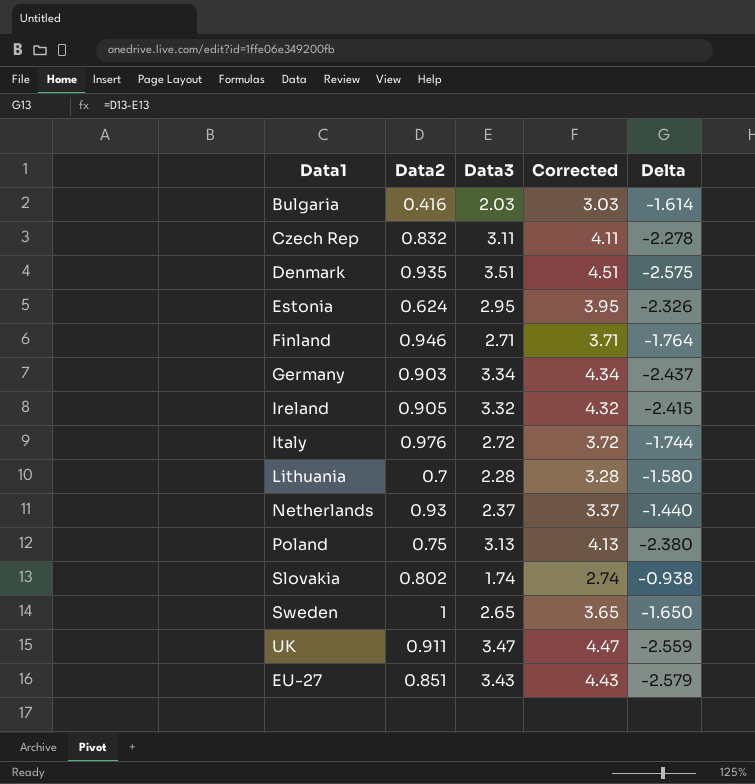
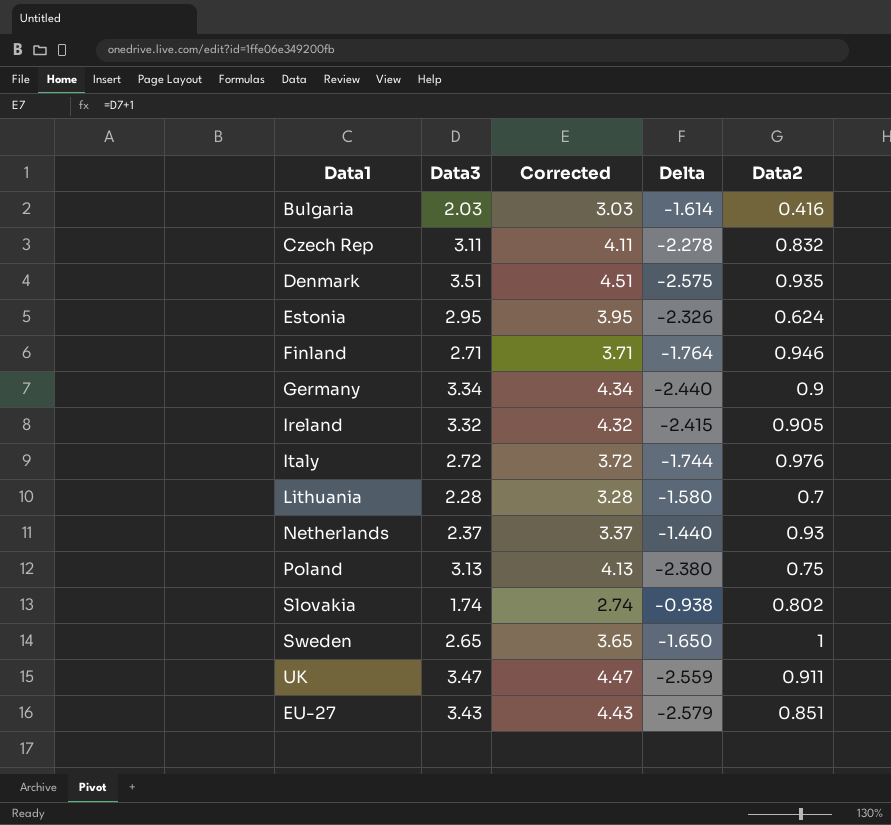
column Data2 | position: 2 -> 5
Germany | Delta: -2.437 -> -2.440
Germany | Data2: 0.903 -> 0.9

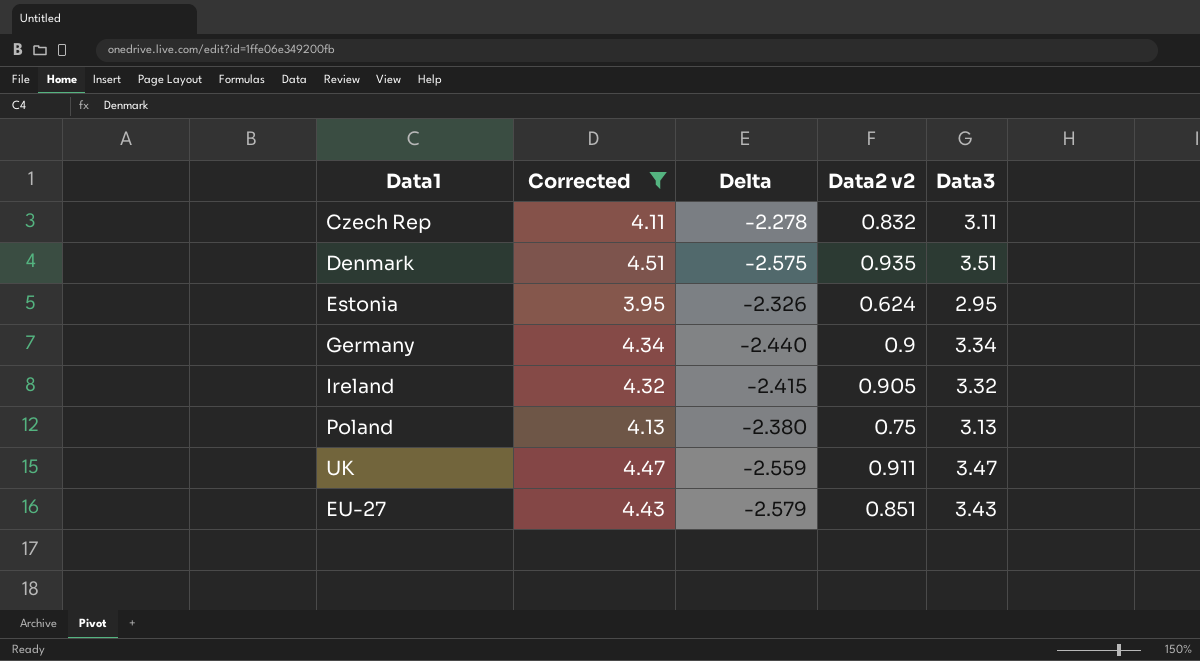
filter: none -> Corrected >= 3.95
column name: Data2 -> Data2 v2
column Data3 | position: 2 -> 5

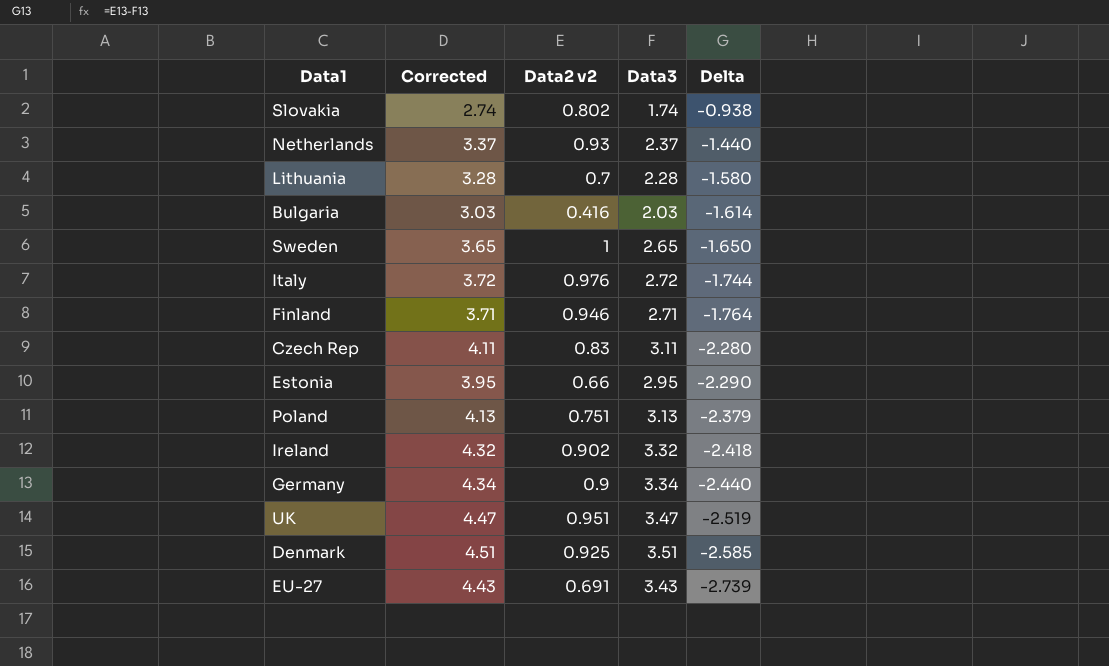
filter: Corrected >= 3.95 -> none
row order: none -> Delta descending
column Delta | position: 3 -> 5
Czech Rep | Data2 v2: 0.832 -> 0.83
Czech Rep | Delta: -2.278 -> -2.280
Estonia | Data2 v2: 0.624 -> 0.66
Estonia | Delta: -2.326 -> -2.290
Poland | Data2 v2: 0.75 -> 0.751
Poland | Delta: -2.380 -> -2.379
Ireland | Data2 v2: 0.905 -> 0.902
Ireland | Delta: -2.415 -> -2.418
UK | Data2 v2: 0.911 -> 0.951
UK | Delta: -2.559 -> -2.519
Denmark | Data2 v2: 0.935 -> 0.925
Denmark | Delta: -2.575 -> -2.585
EU-27 | Data2 v2: 0.851 -> 0.691
EU-27 | Delta: -2.579 -> -2.739

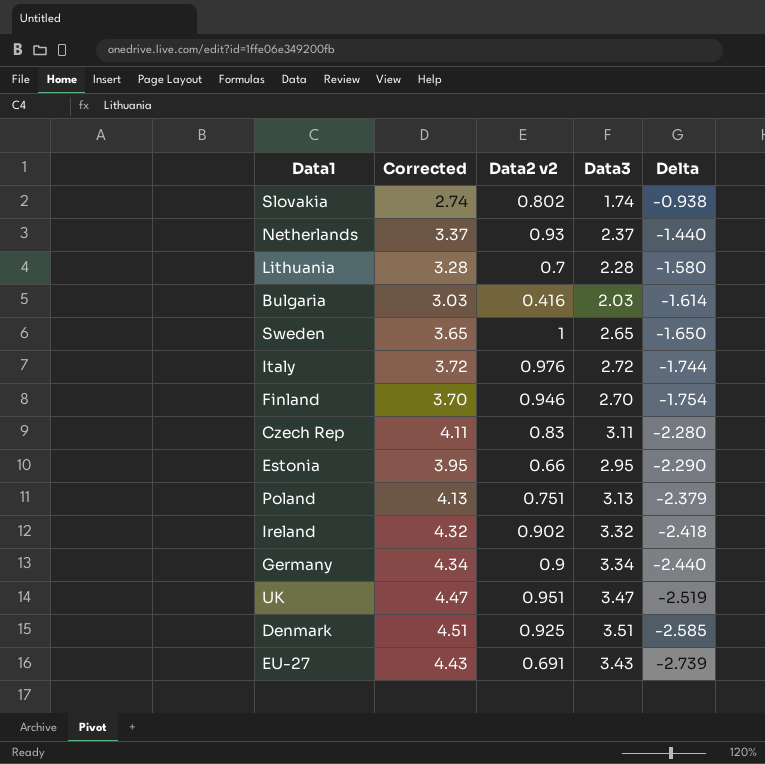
Finland | Corrected: 3.71 -> 3.70
Finland | Data3: 2.71 -> 2.70
Finland | Delta: -1.764 -> -1.754

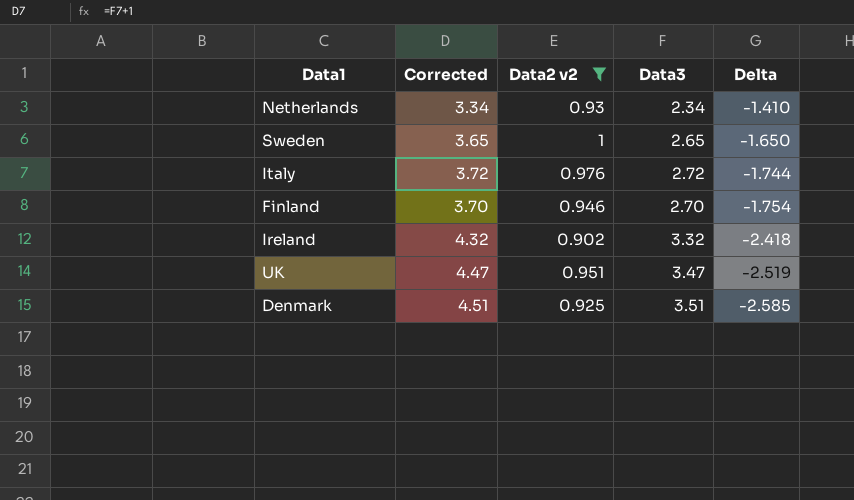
filter: none -> Data2 v2 >= 0.902
Netherlands | Corrected: 3.37 -> 3.34
Netherlands | Data3: 2.37 -> 2.34
Netherlands | Delta: -1.440 -> -1.410

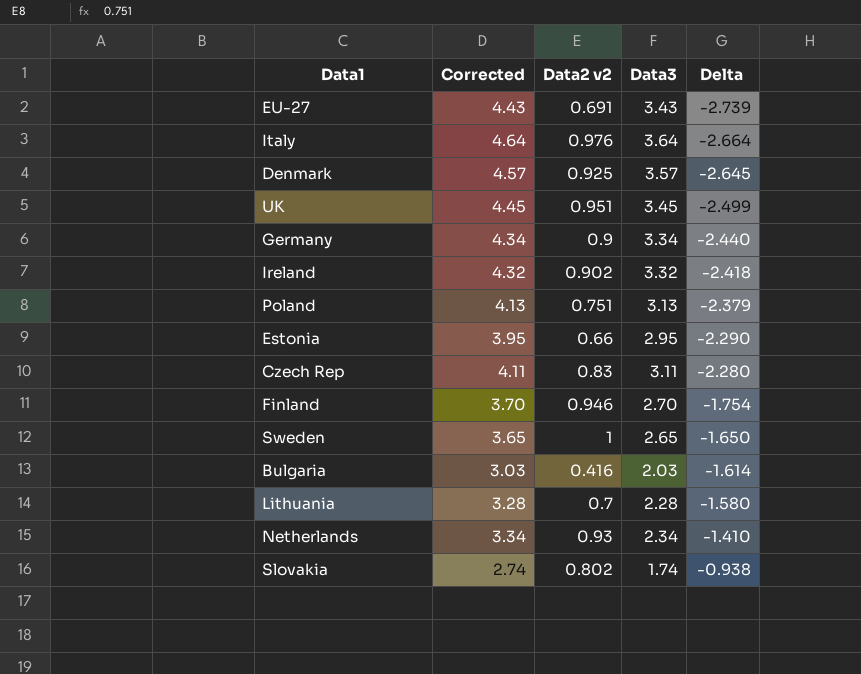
filter: Data2 v2 >= 0.902 -> none
row order: Delta descending -> Delta ascending
Italy | Corrected: 3.72 -> 4.64
Italy | Data3: 2.72 -> 3.64
Italy | Delta: -1.744 -> -2.664
Denmark | Corrected: 4.51 -> 4.57
Denmark | Data3: 3.51 -> 3.57
Denmark | Delta: -2.585 -> -2.645
UK | Corrected: 4.47 -> 4.45
UK | Data3: 3.47 -> 3.45
UK | Delta: -2.519 -> -2.499

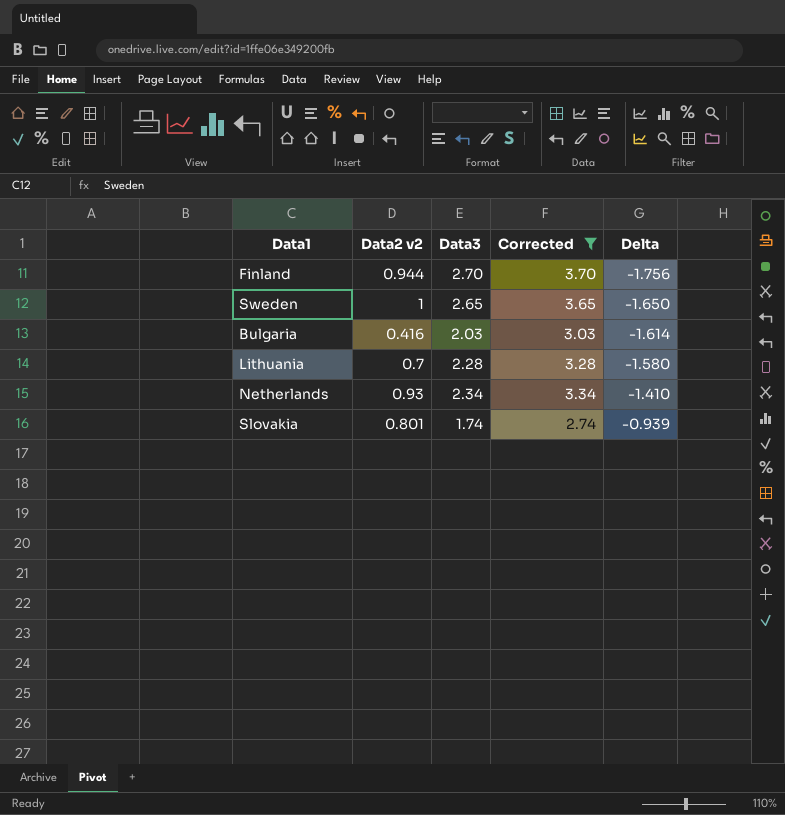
filter: none -> Corrected <= 3.70
column Corrected | position: 2 -> 4
Finland | Data2 v2: 0.946 -> 0.944
Finland | Delta: -1.754 -> -1.756
Slovakia | Data2 v2: 0.802 -> 0.801
Slovakia | Delta: -0.938 -> -0.939

